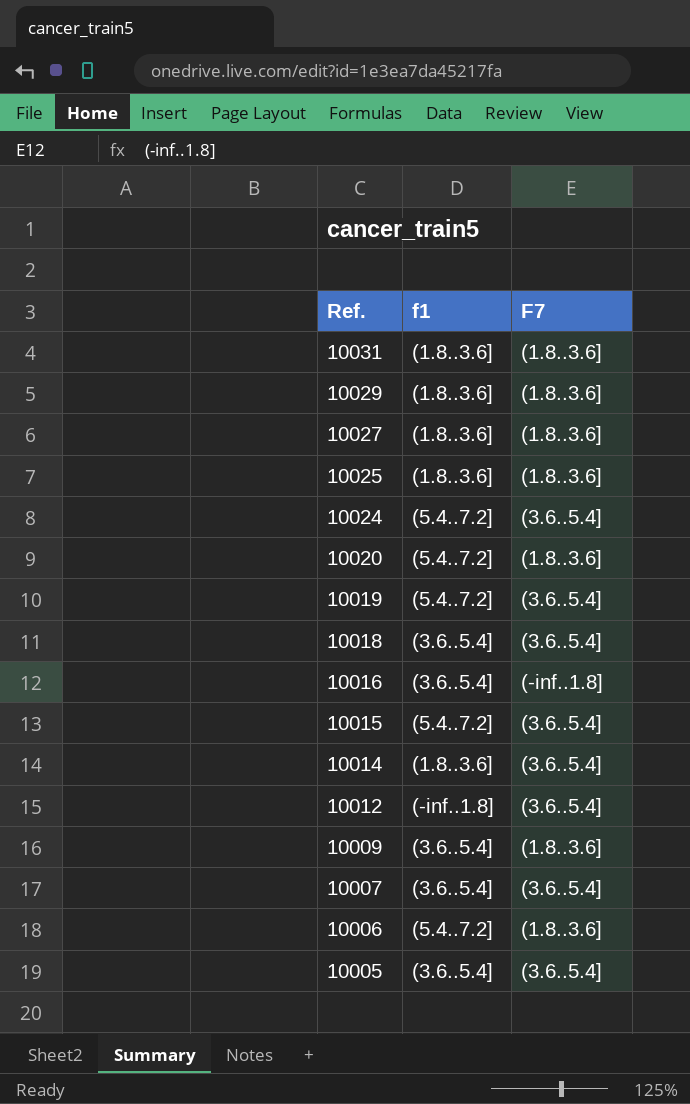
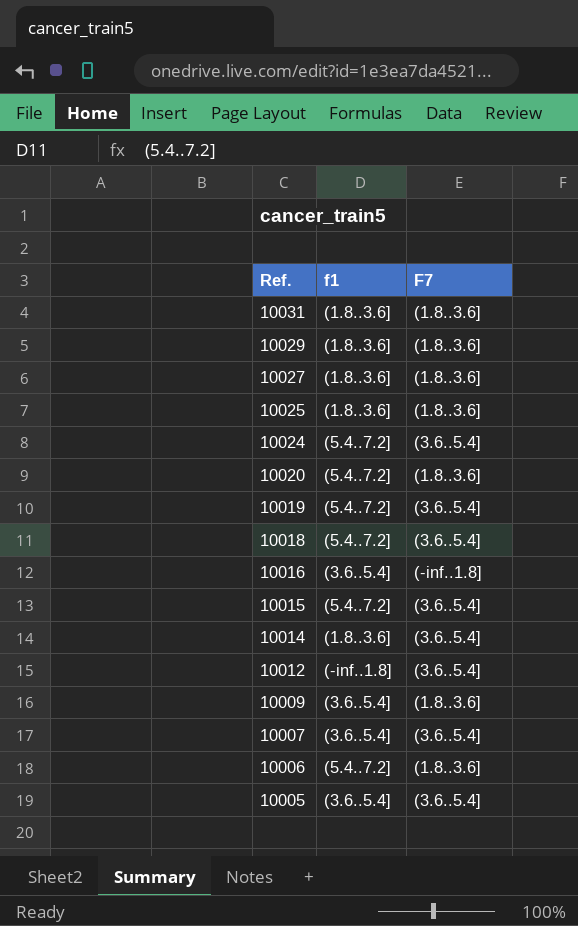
10018 | f1: (3.6..5.4] -> (5.4..7.2]

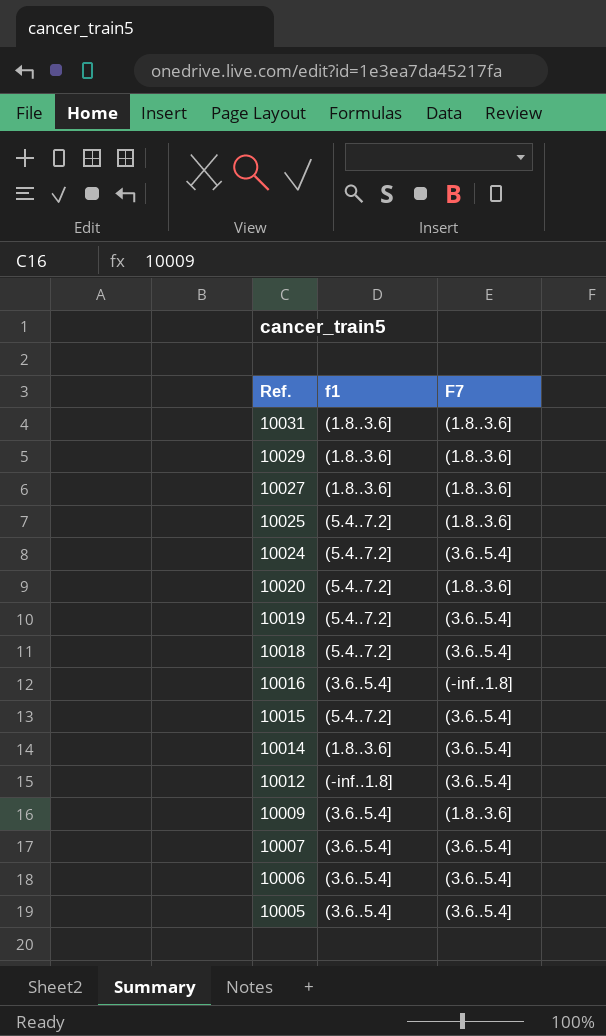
10025 | f1: (1.8..3.6] -> (5.4..7.2]
10006 | f1: (5.4..7.2] -> (3.6..5.4]
10006 | F7: (1.8..3.6] -> (3.6..5.4]

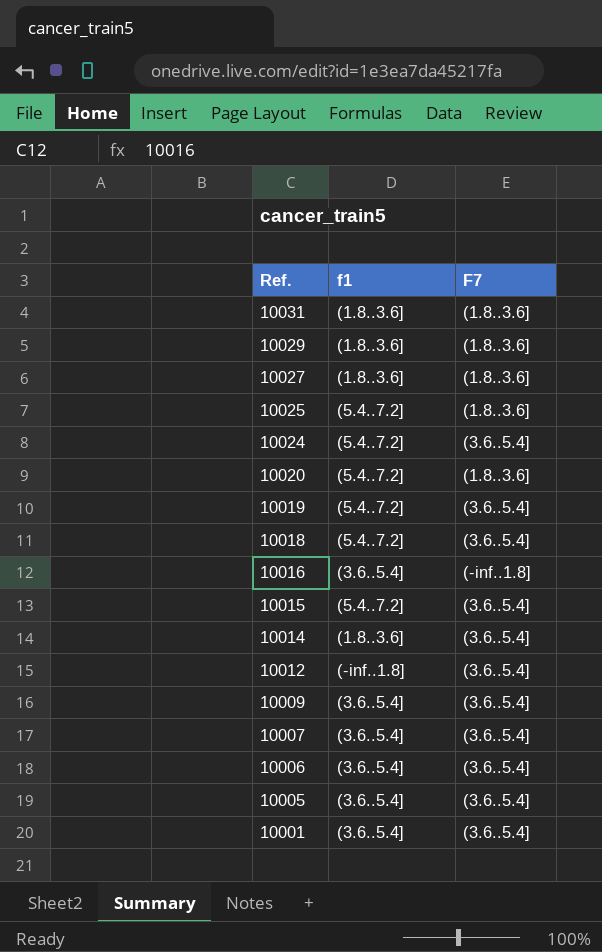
10009 | F7: (1.8..3.6] -> (3.6..5.4]
row 10001: none -> (3.6..5.4] | (3.6..5.4]

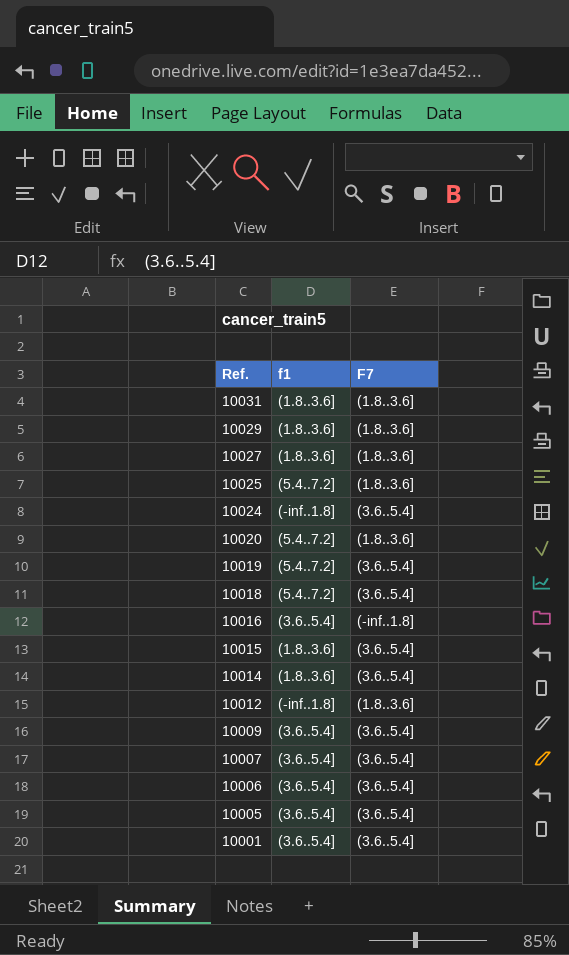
10024 | f1: (5.4..7.2] -> (-inf..1.8]
10015 | f1: (5.4..7.2] -> (1.8..3.6]
10012 | F7: (3.6..5.4] -> (1.8..3.6]

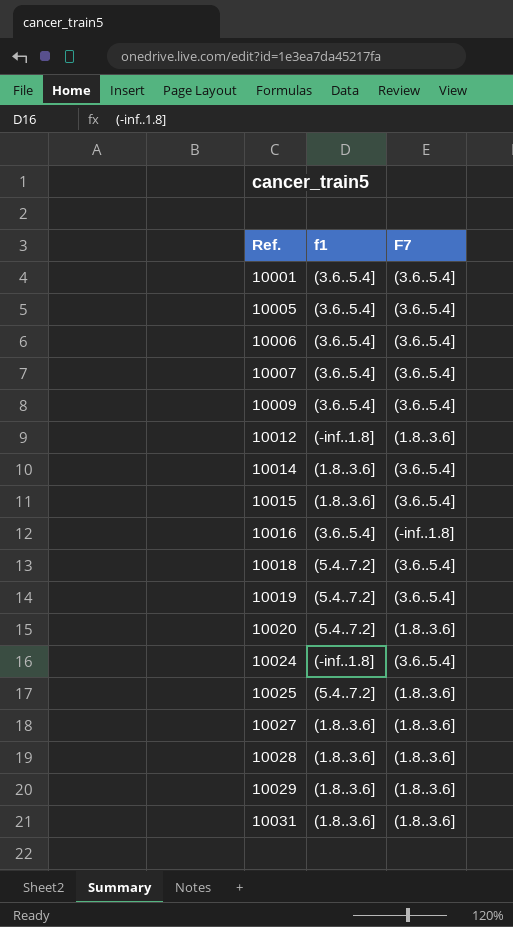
row order: Ref. descending -> Ref. ascending
row 10028: none -> (1.8..3.6] | (1.8..3.6]

